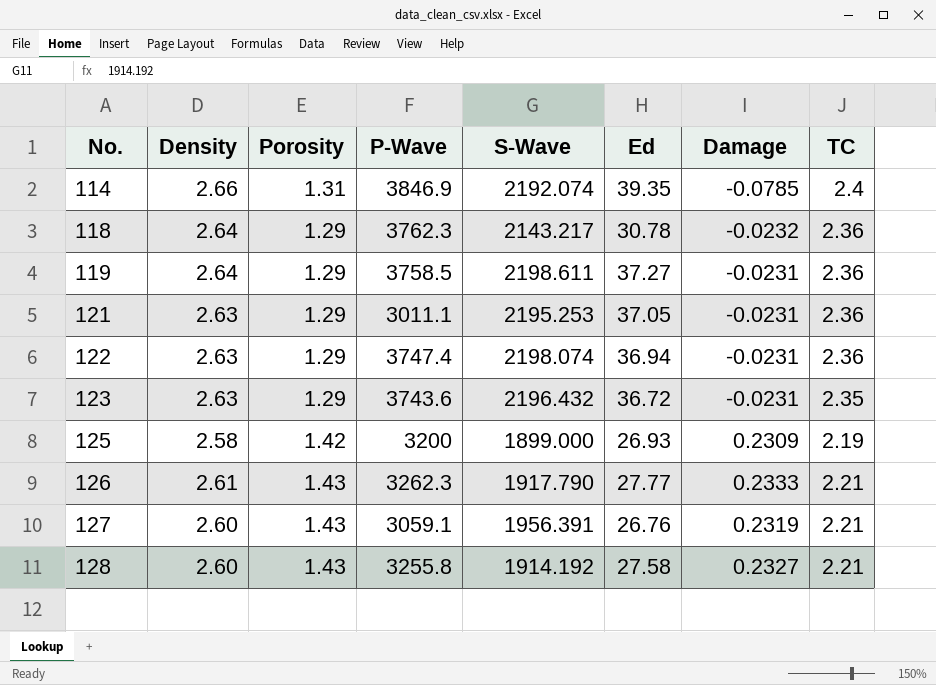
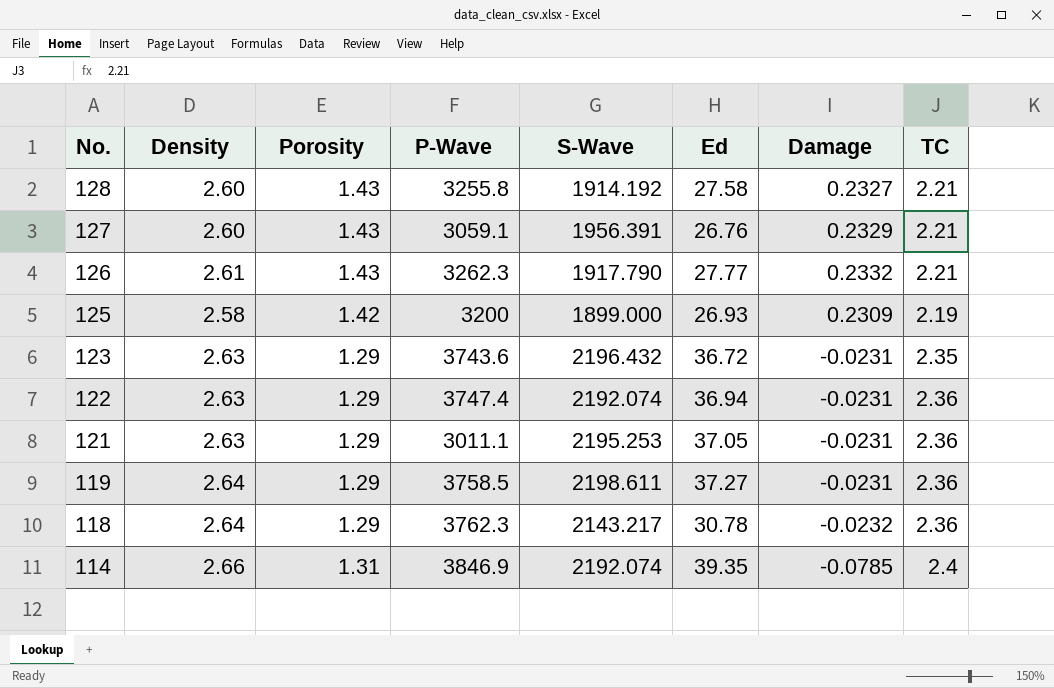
row order: No. ascending -> No. descending
127 | Damage: 0.2319 -> 0.2329
126 | Damage: 0.2333 -> 0.2332
122 | S-Wave: 2198.074 -> 2192.074

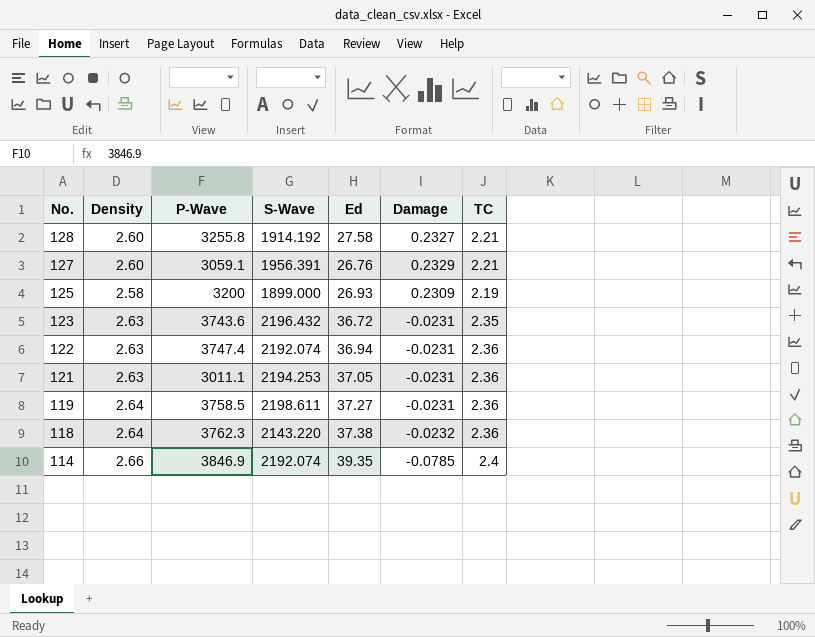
column Porosity | position: 3 -> none
row 126: 2.61 | 1.43 | 3262.3 | 1917.790 | 27.77 | 0.2332 | 2.21 -> none
121 | S-Wave: 2195.253 -> 2194.253
118 | S-Wave: 2143.217 -> 2143.220
118 | Ed: 30.78 -> 37.38

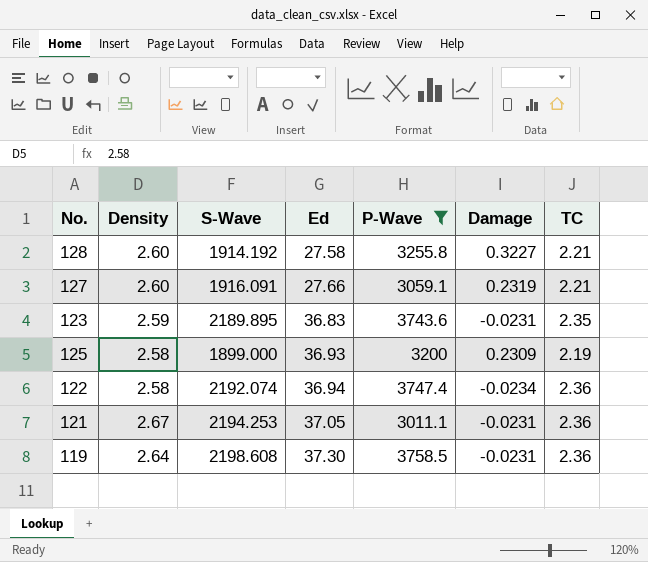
filter: none -> P-Wave <= 3758.5
row order: No. descending -> Ed ascending
column P-Wave | position: 3 -> 5
128 | Damage: 0.2327 -> 0.3227
127 | S-Wave: 1956.391 -> 1916.091
127 | Ed: 26.76 -> 27.66
127 | Damage: 0.2329 -> 0.2319
123 | Density: 2.63 -> 2.59
123 | S-Wave: 2196.432 -> 2189.895
123 | Ed: 36.72 -> 36.83
125 | Ed: 26.93 -> 36.93
122 | Density: 2.63 -> 2.58
122 | Damage: -0.0231 -> -0.0234
121 | Density: 2.63 -> 2.67
119 | S-Wave: 2198.611 -> 2198.608
119 | Ed: 37.27 -> 37.30

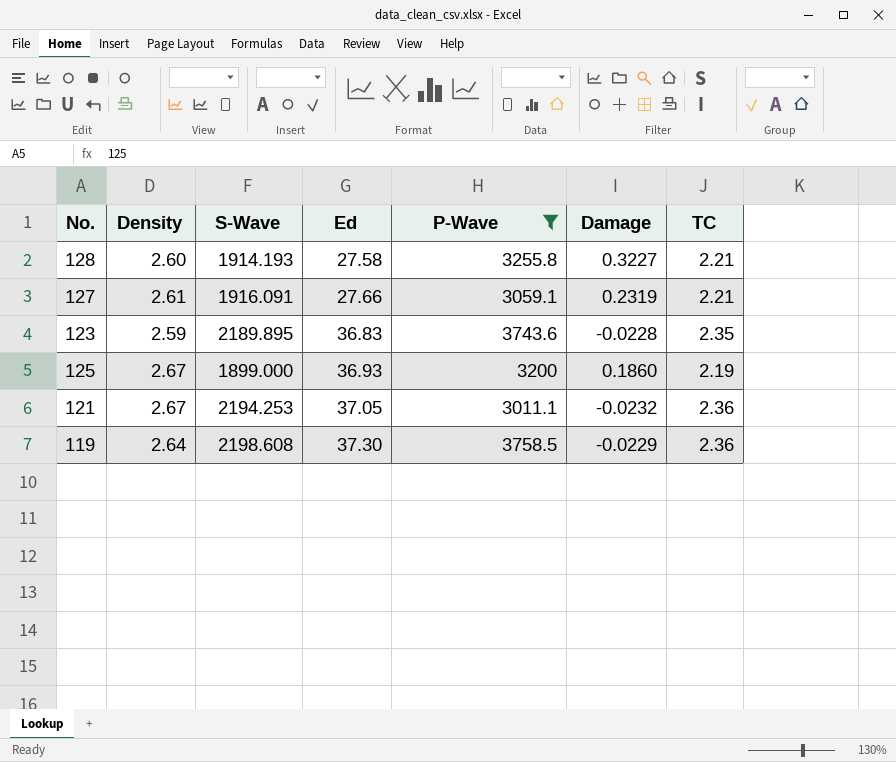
row 122: 2.58 | 2192.074 | 36.94 | 3747.4 | -0.0234 | 2.36 -> none
128 | S-Wave: 1914.192 -> 1914.193
127 | Density: 2.60 -> 2.61
123 | Damage: -0.0231 -> -0.0228
125 | Density: 2.58 -> 2.67
125 | Damage: 0.2309 -> 0.1860
121 | Damage: -0.0231 -> -0.0232
119 | Damage: -0.0231 -> -0.0229

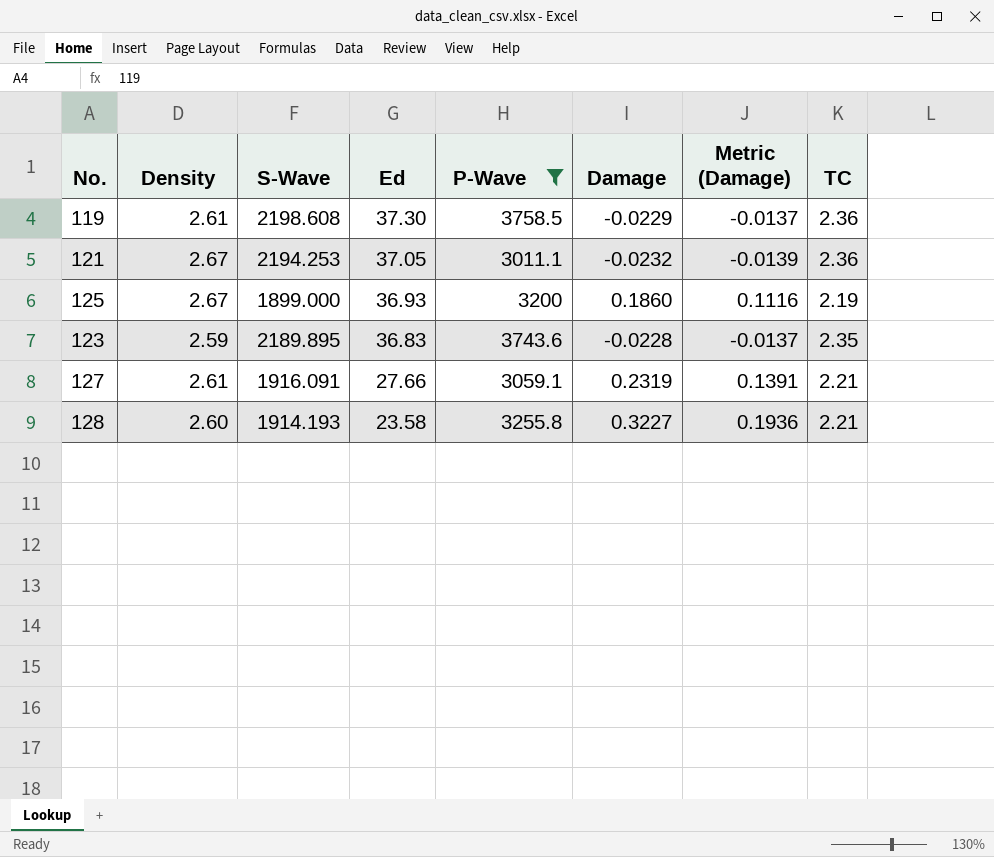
row order: Ed ascending -> Ed descending
column Metric (Damage) | formula: none -> [Damage] * 0.6
119 | Density: 2.64 -> 2.61
128 | Ed: 27.58 -> 23.58

